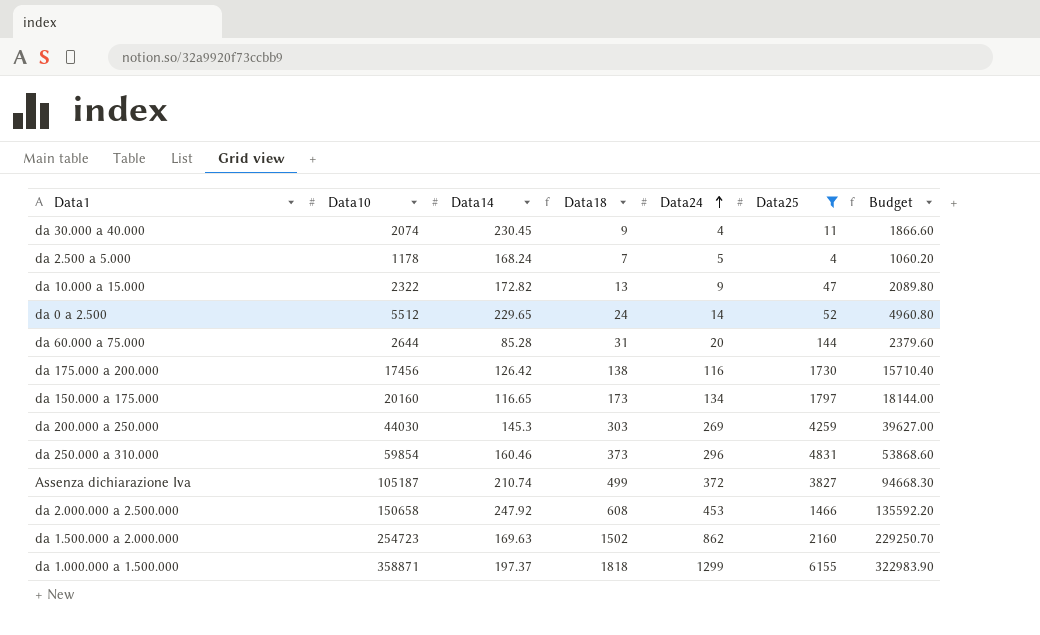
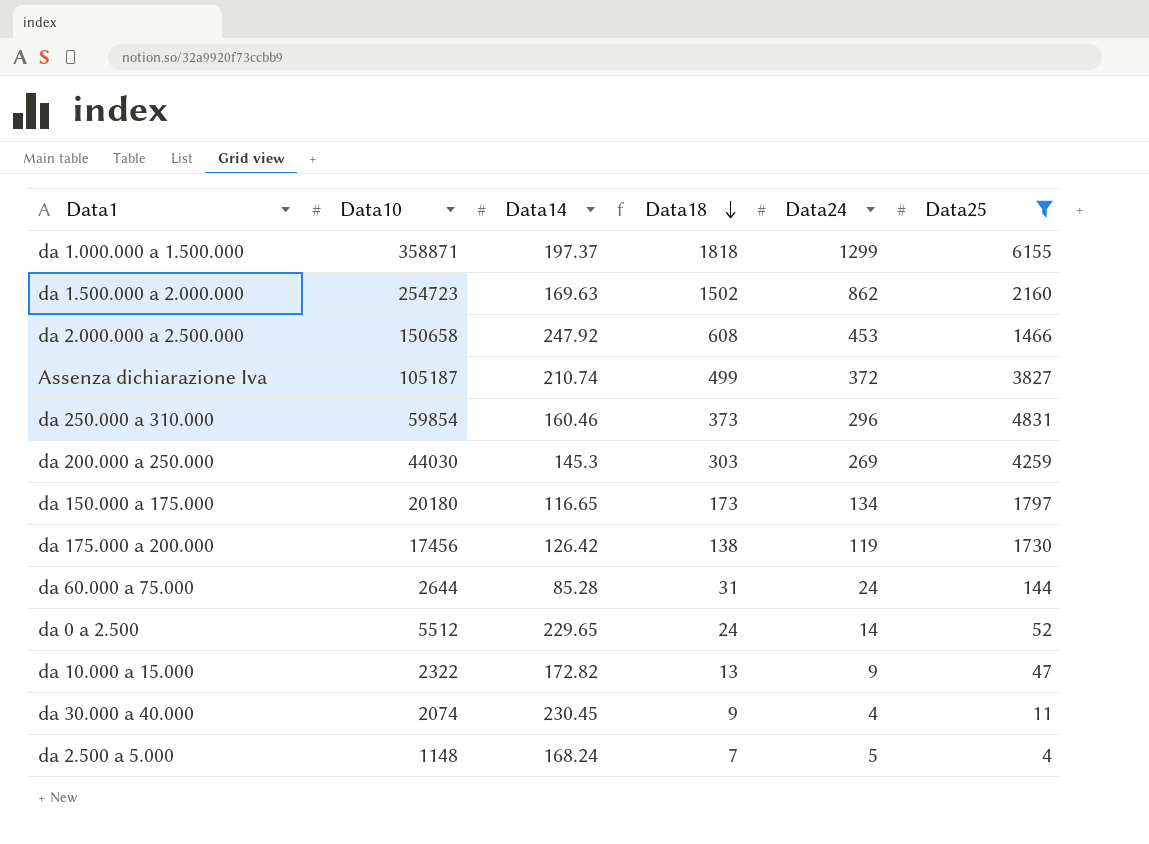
row order: Data24 ascending -> Data18 descending
column Budget | formula: [Data10] * 0.9 -> none
da 150.000 a 175.000 | Data10: 20160 -> 20180
da 175.000 a 200.000 | Data24: 116 -> 119
da 60.000 a 75.000 | Data24: 20 -> 24
da 2.500 a 5.000 | Data10: 1178 -> 1148

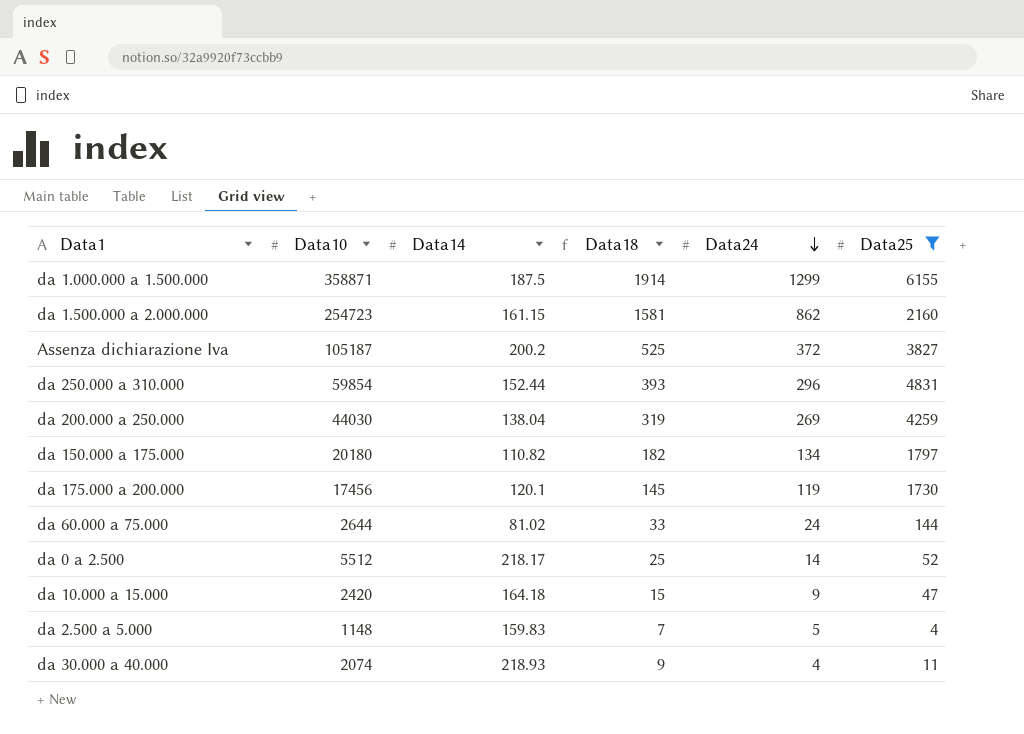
row order: Data18 descending -> Data24 descending
row da 2.000.000 a 2.500.000: 150658 | 247.92 | 608 | 453 | 1466 -> none
da 1.000.000 a 1.500.000 | Data14: 197.37 -> 187.5
da 1.000.000 a 1.500.000 | Data18: 1818 -> 1914
da 1.500.000 a 2.000.000 | Data14: 169.63 -> 161.15
da 1.500.000 a 2.000.000 | Data18: 1502 -> 1581
Assenza dichiarazione Iva | Data14: 210.74 -> 200.2
Assenza dichiarazione Iva | Data18: 499 -> 525
da 250.000 a 310.000 | Data14: 160.46 -> 152.44
da 250.000 a 310.000 | Data18: 373 -> 393
da 200.000 a 250.000 | Data14: 145.3 -> 138.04
da 200.000 a 250.000 | Data18: 303 -> 319
da 150.000 a 175.000 | Data14: 116.65 -> 110.82
da 150.000 a 175.000 | Data18: 173 -> 182
da 175.000 a 200.000 | Data14: 126.42 -> 120.1
da 175.000 a 200.000 | Data18: 138 -> 145
da 60.000 a 75.000 | Data14: 85.28 -> 81.02
da 60.000 a 75.000 | Data18: 31 -> 33
da 0 a 2.500 | Data14: 229.65 -> 218.17
da 0 a 2.500 | Data18: 24 -> 25
da 10.000 a 15.000 | Data10: 2322 -> 2420
da 10.000 a 15.000 | Data14: 172.82 -> 164.18
da 10.000 a 15.000 | Data18: 13 -> 15
da 2.500 a 5.000 | Data14: 168.24 -> 159.83
da 30.000 a 40.000 | Data14: 230.45 -> 218.93

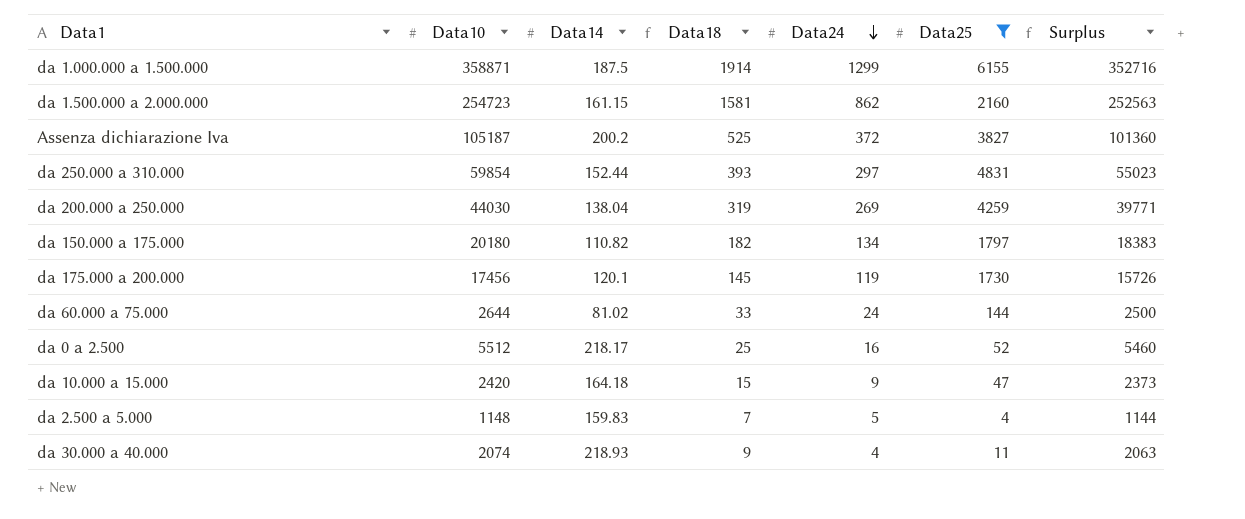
column Surplus | formula: none -> [Data10] - [Data25]
da 250.000 a 310.000 | Data24: 296 -> 297
da 0 a 2.500 | Data24: 14 -> 16

